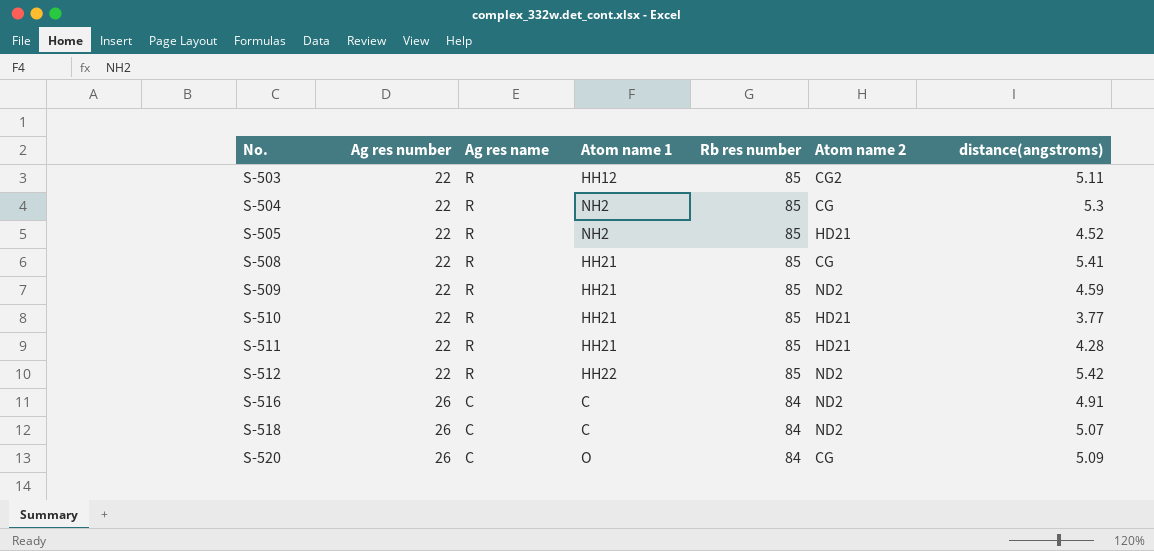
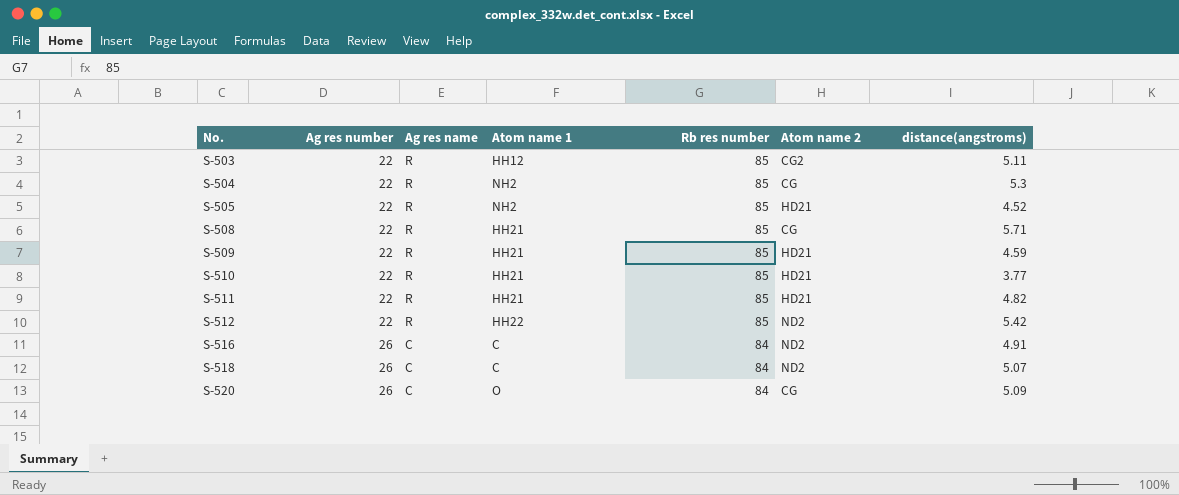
S-508 | distance(angstroms): 5.41 -> 5.71
S-509 | Atom name 2: ND2 -> HD21
S-511 | distance(angstroms): 4.28 -> 4.82

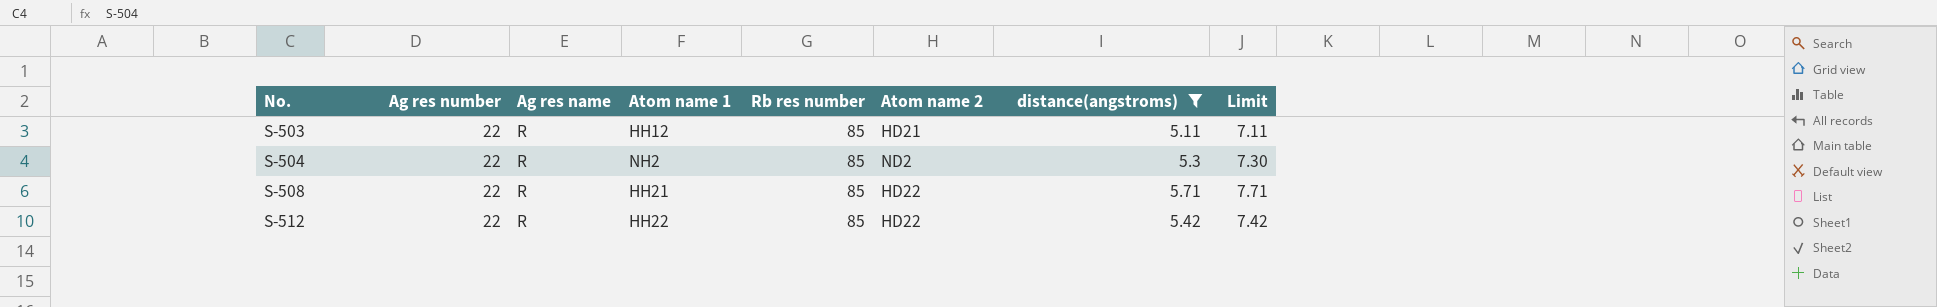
filter: none -> distance(angstroms) >= 5.11
column Limit | formula: none -> [distance(angstroms)] + 2
S-503 | Atom name 2: CG2 -> HD21
S-504 | Atom name 2: CG -> ND2
S-508 | Atom name 2: CG -> HD22
S-512 | Atom name 2: ND2 -> HD22

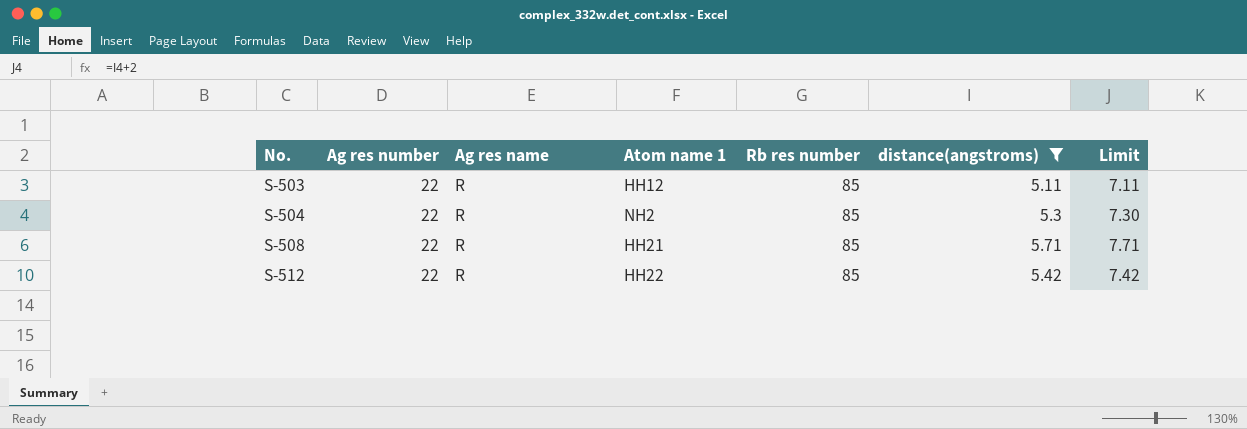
column Atom name 2 | position: 6 -> none

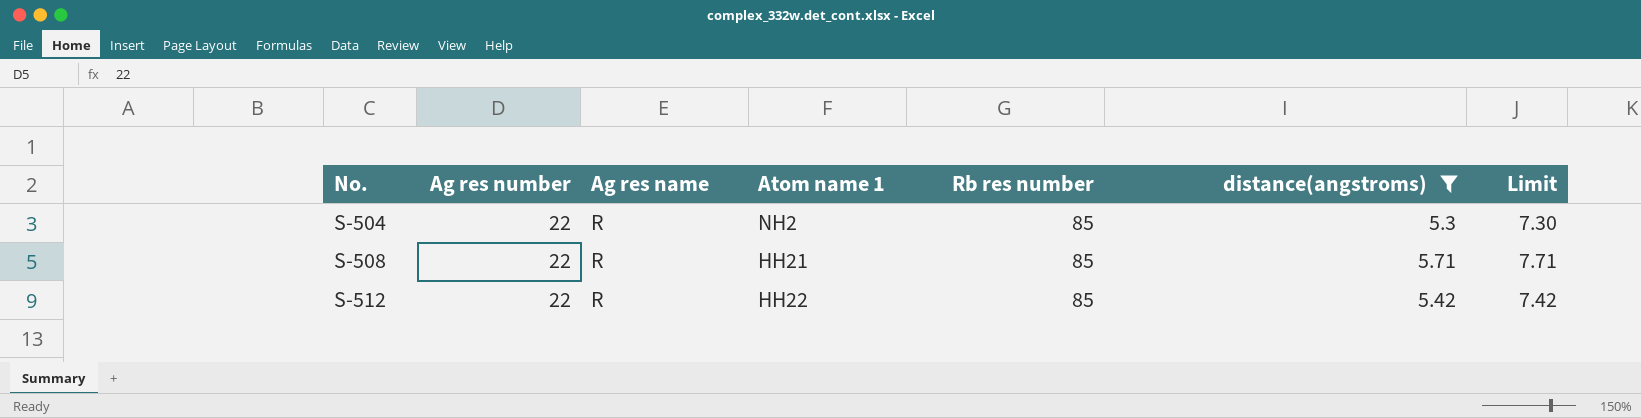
row S-503: 22 | R | HH12 | 85 | 5.11 | 7.11 -> none

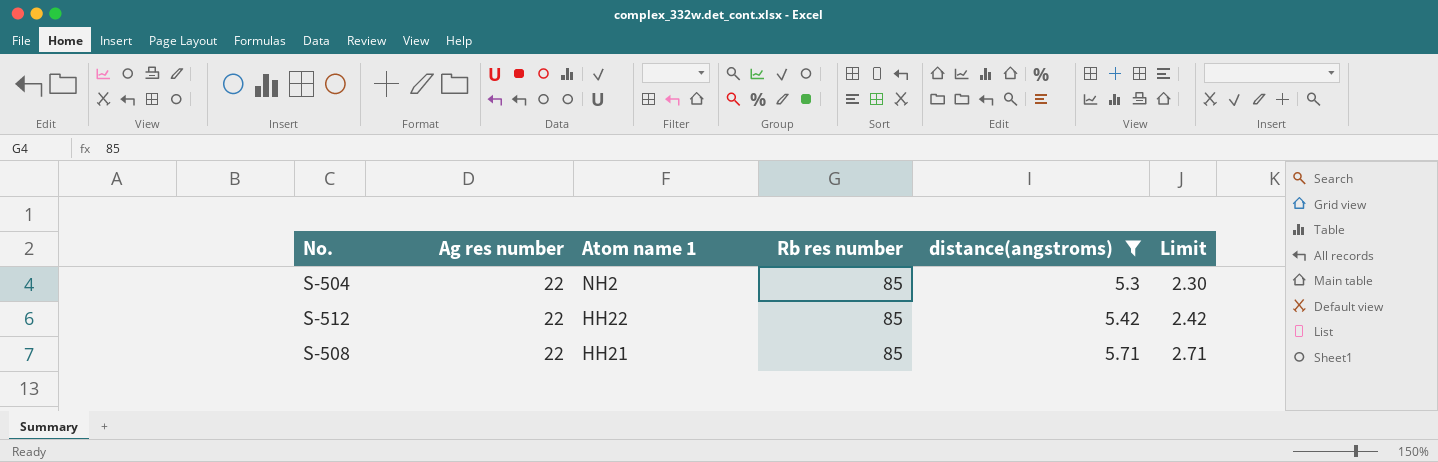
row order: No. ascending -> Atom name 1 descending
column Ag res name | position: 3 -> none
column Limit | formula: [distance(angstroms)] + 2 -> [distance(angstroms)] - 3

